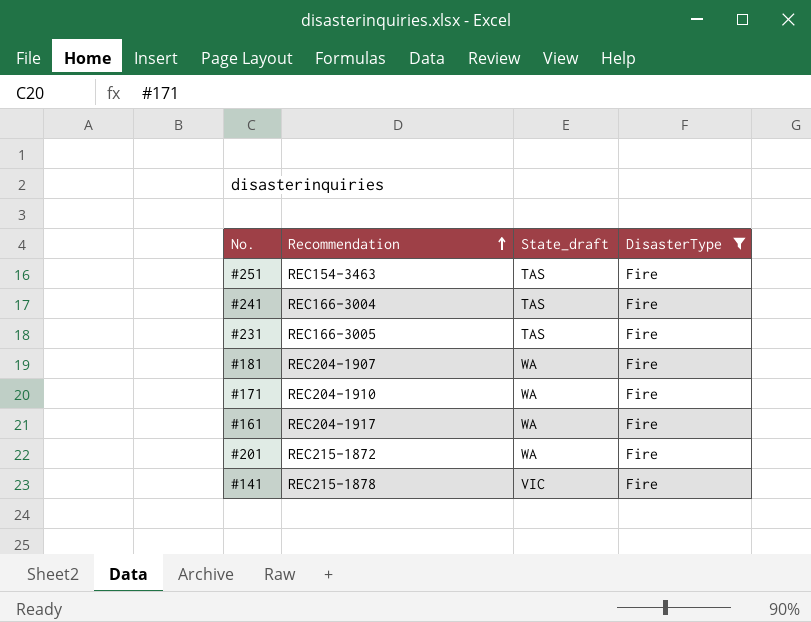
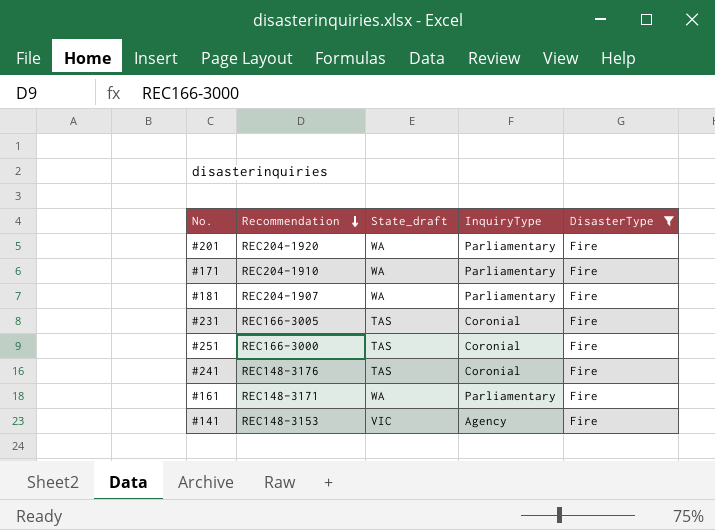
row order: Recommendation ascending -> Recommendation descending
column InquiryType | position: none -> 4
#201 | Recommendation: REC215-1872 -> REC204-1920
#251 | Recommendation: REC154-3463 -> REC166-3000
#241 | Recommendation: REC166-3004 -> REC148-3176
#161 | Recommendation: REC204-1917 -> REC148-3171
#141 | Recommendation: REC215-1878 -> REC148-3153

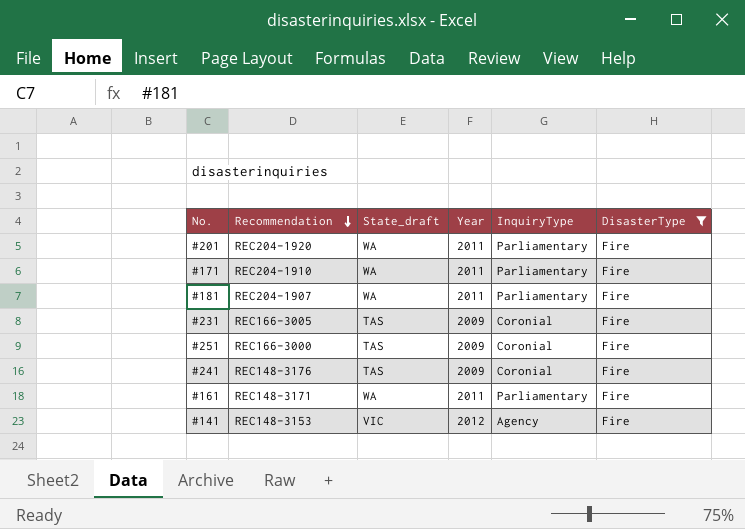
column Year | position: none -> 4

